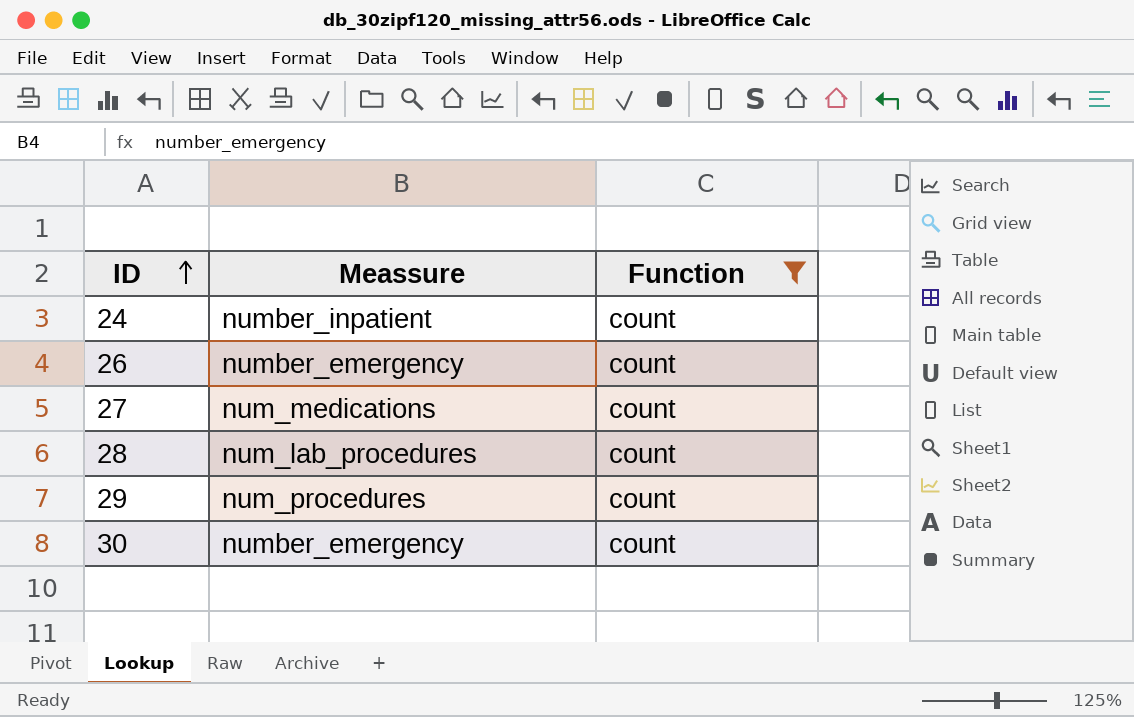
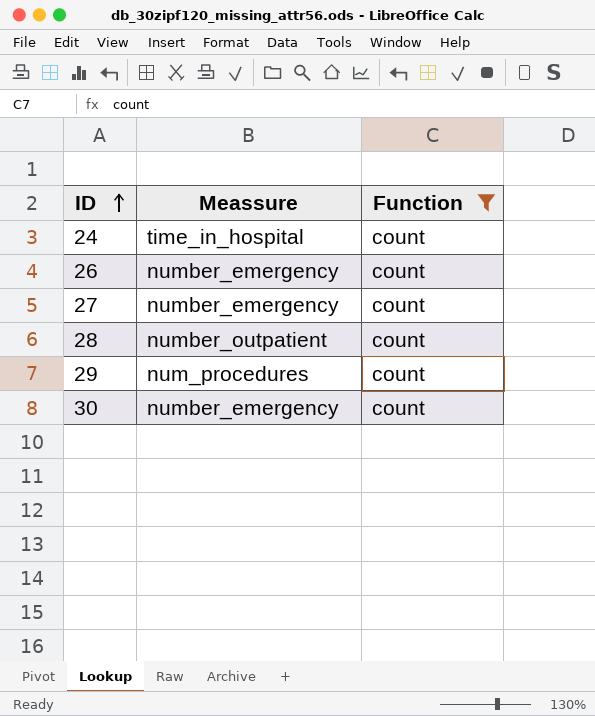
24 | Meassure: number_inpatient -> time_in_hospital
27 | Meassure: num_medications -> number_emergency
28 | Meassure: num_lab_procedures -> number_outpatient

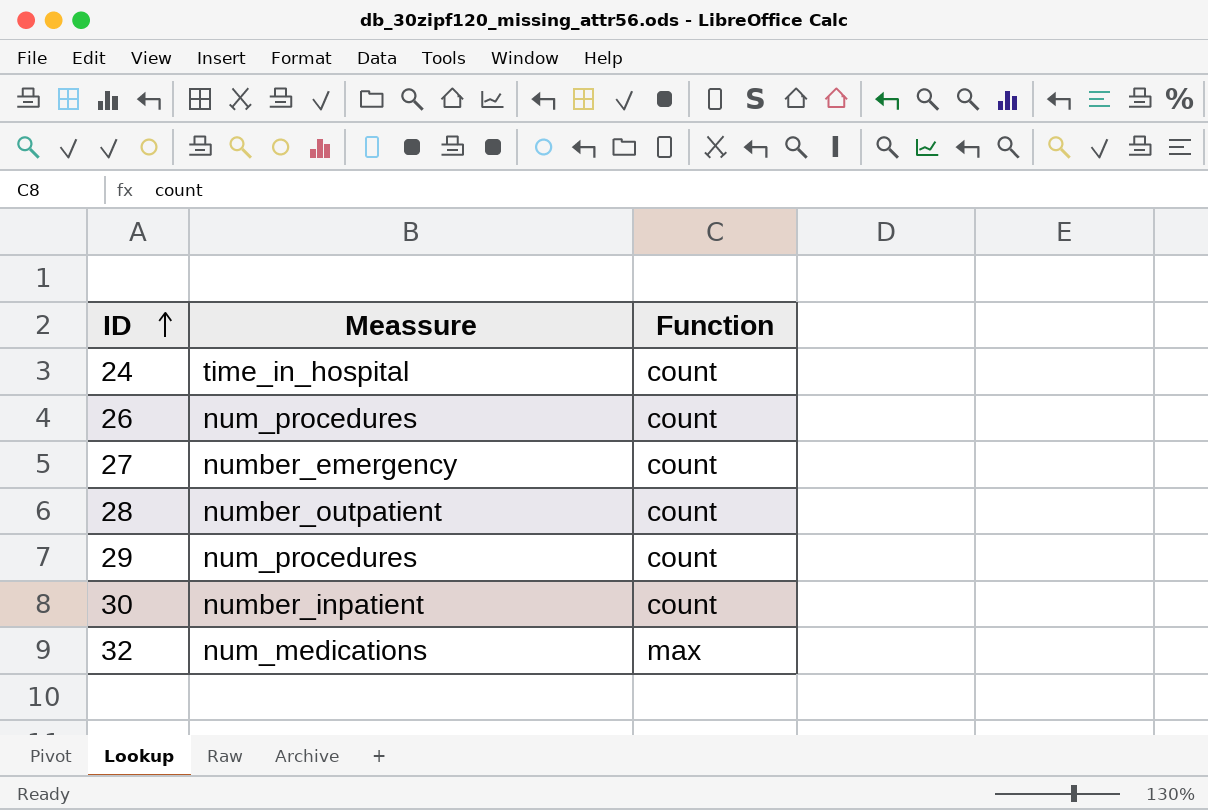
filter: Function = count -> none
26 | Meassure: number_emergency -> num_procedures
30 | Meassure: number_emergency -> number_inpatient

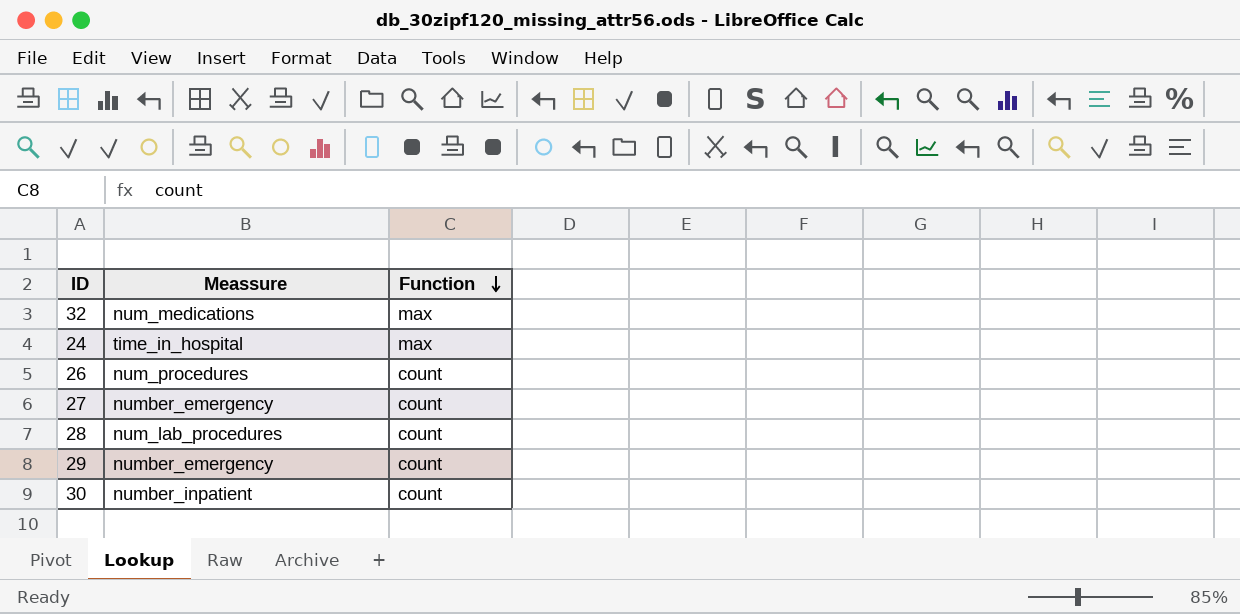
row order: ID ascending -> Function descending
24 | Function: count -> max
28 | Meassure: number_outpatient -> num_lab_procedures
29 | Meassure: num_procedures -> number_emergency

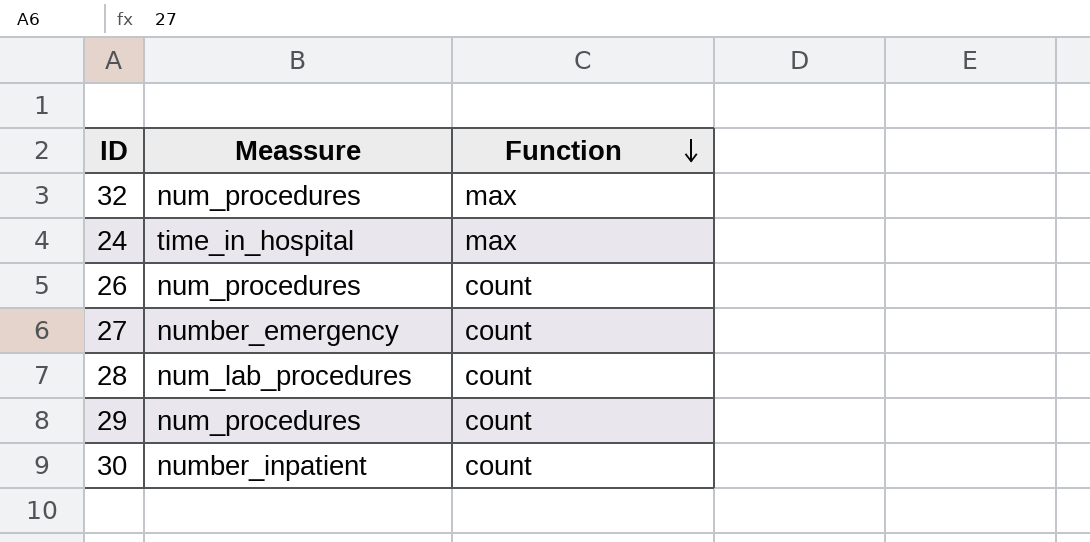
32 | Meassure: num_medications -> num_procedures
29 | Meassure: number_emergency -> num_procedures

